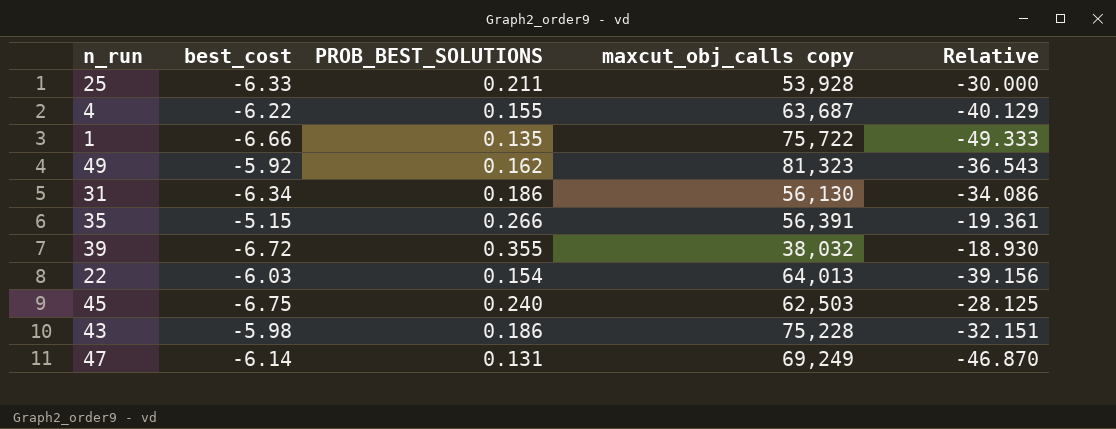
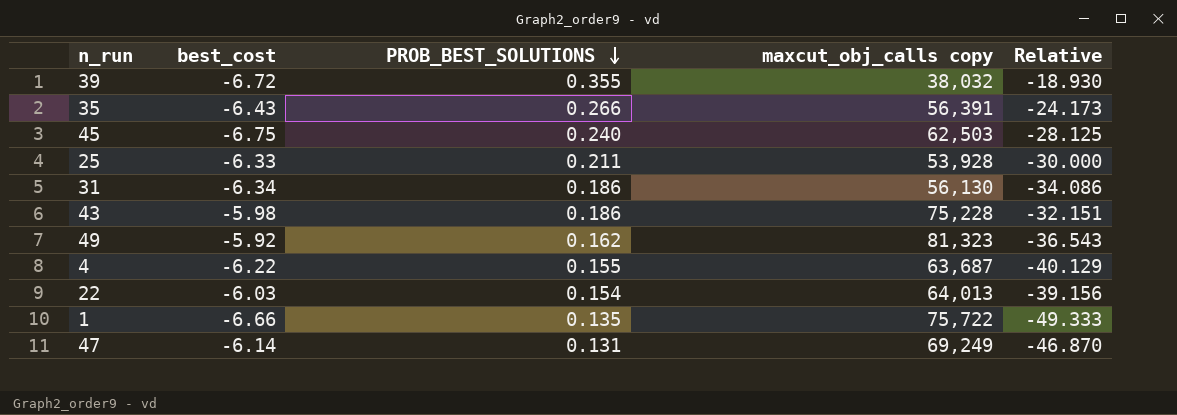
row order: none -> PROB_BEST_SOLUTIONS descending
35 | best_cost: -5.15 -> -6.43
35 | Relative: -19.361 -> -24.173

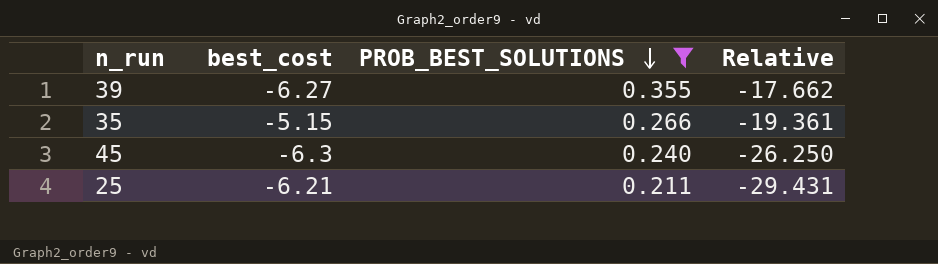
filter: none -> PROB_BEST_SOLUTIONS >= 0.211
column maxcut_obj_calls copy | position: 4 -> none
39 | best_cost: -6.72 -> -6.27
39 | Relative: -18.930 -> -17.662
35 | best_cost: -6.43 -> -5.15
35 | Relative: -24.173 -> -19.361
45 | best_cost: -6.75 -> -6.3
45 | Relative: -28.125 -> -26.250
25 | best_cost: -6.33 -> -6.21
25 | Relative: -30.000 -> -29.431

